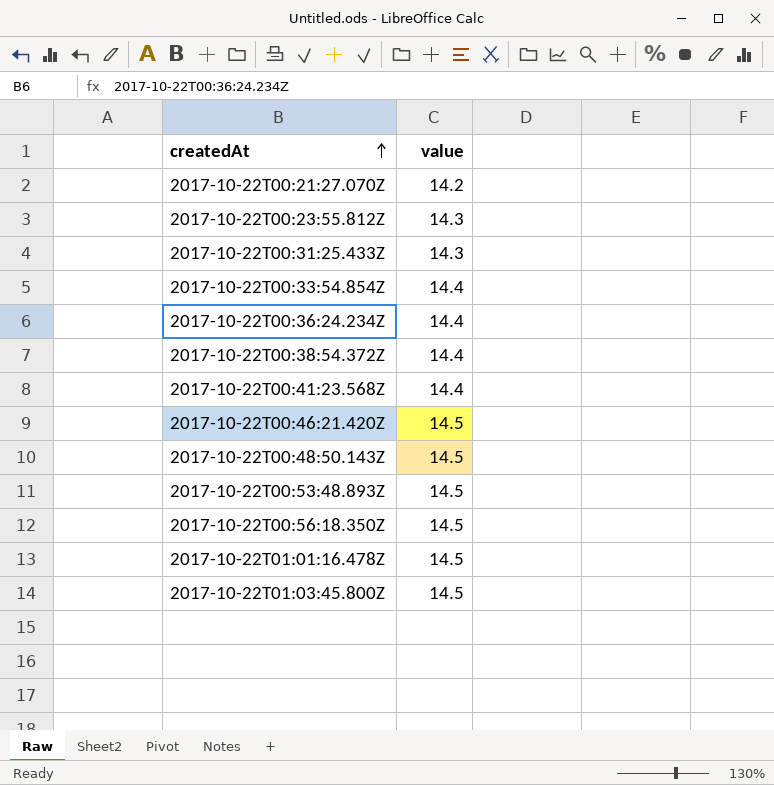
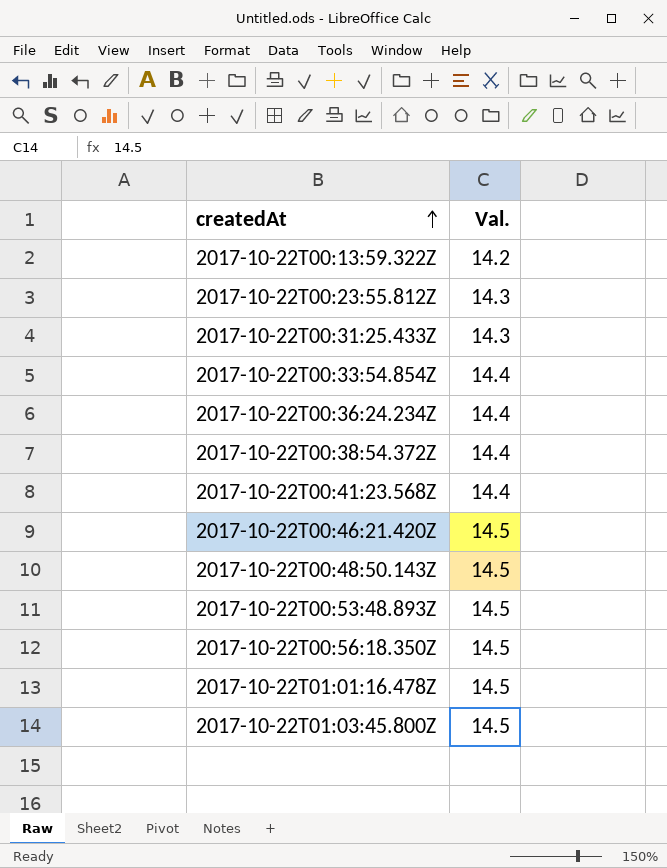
column name: value -> Val.
row 2017-10-22T00:21:27.070Z: 14.2 -> none
row 2017-10-22T00:13:59.322Z: none -> 14.2

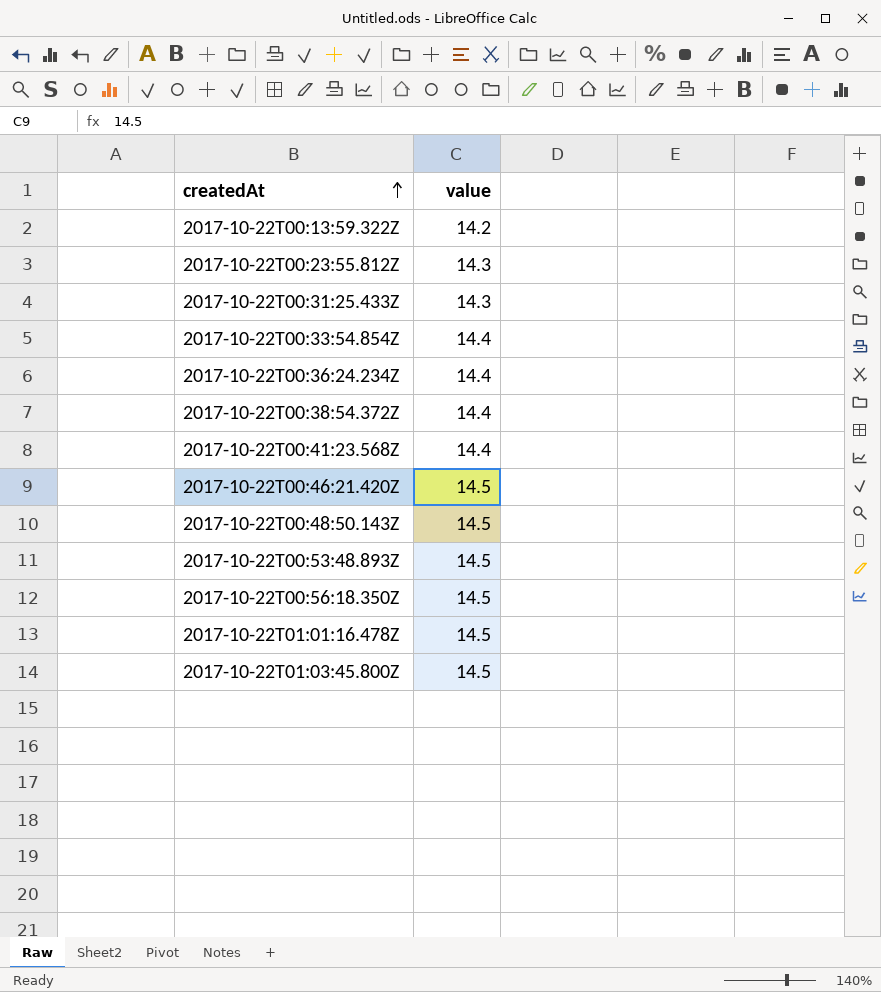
column name: Val. -> value

